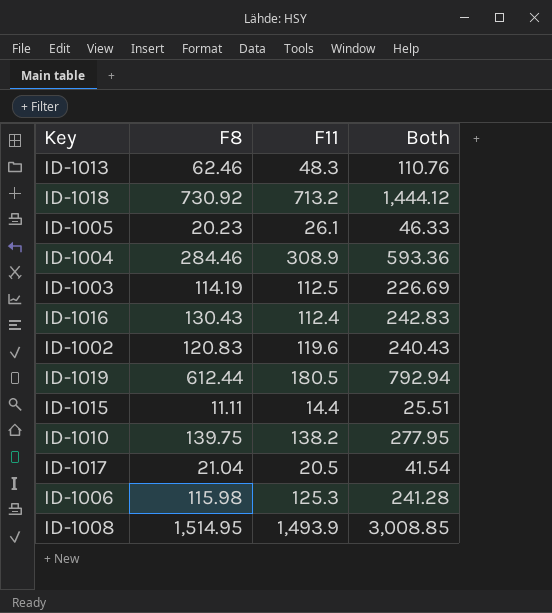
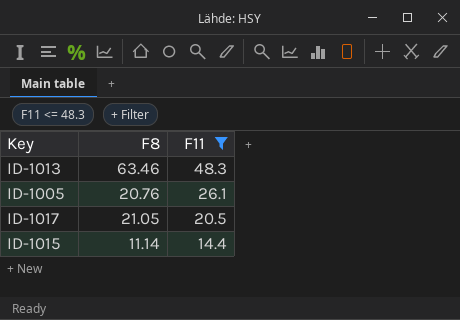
filter: none -> F11 <= 48.3
row order: none -> F11 descending
column Both | formula: [F8] + [F11] -> none
ID-1013 | F8: 62.46 -> 63.46
ID-1005 | F8: 20.23 -> 20.76
ID-1017 | F8: 21.04 -> 21.05
ID-1015 | F8: 11.11 -> 11.14

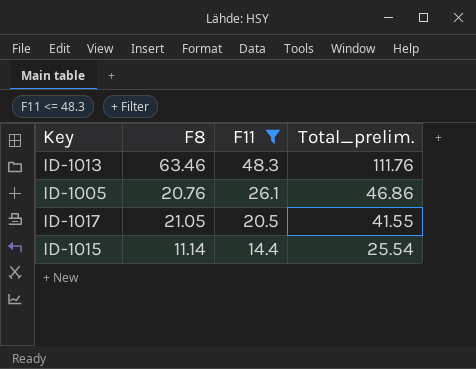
column Total_prelim. | formula: none -> [F8] + [F11]

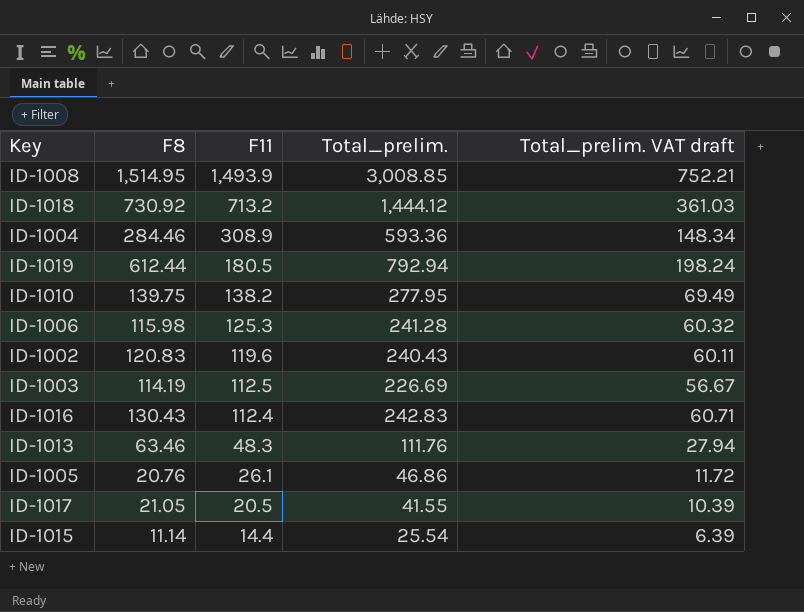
filter: F11 <= 48.3 -> none
column Total_prelim. VAT draft | formula: none -> [Total_prelim.] * 0.25

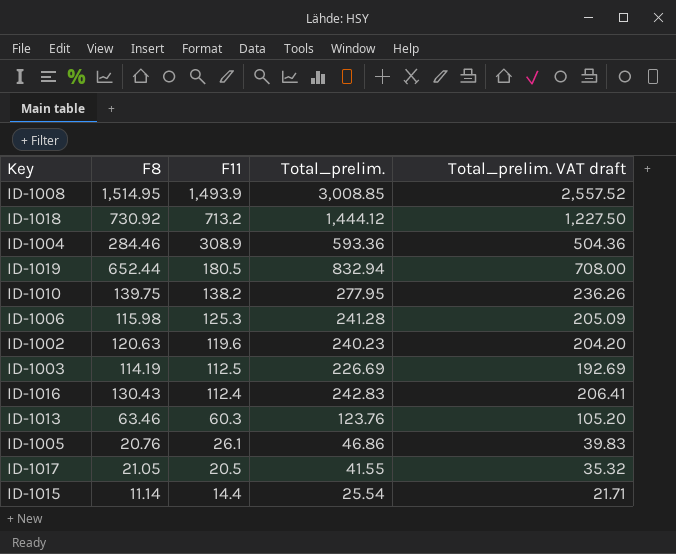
column Total_prelim. VAT draft | formula: [Total_prelim.] * 0.25 -> [Total_prelim.] * 0.85
ID-1019 | F8: 612.44 -> 652.44
ID-1019 | Total_prelim.: 792.94 -> 832.94
ID-1002 | F8: 120.83 -> 120.63
ID-1002 | Total_prelim.: 240.43 -> 240.23
ID-1013 | F11: 48.3 -> 60.3
ID-1013 | Total_prelim.: 111.76 -> 123.76

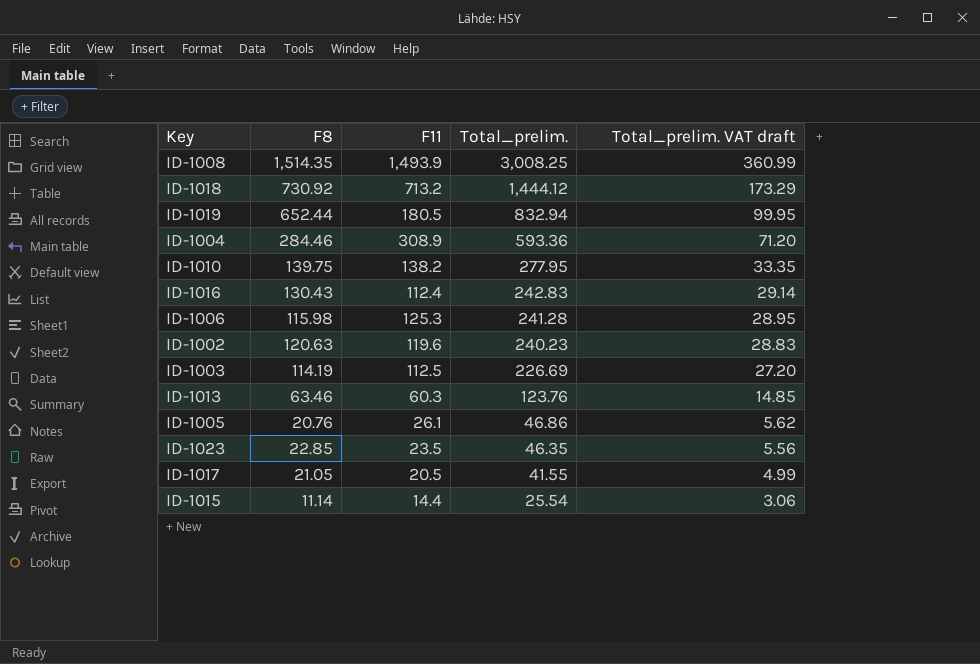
row order: F11 descending -> Total_prelim. descending
column Total_prelim. VAT draft | formula: [Total_prelim.] * 0.85 -> [Total_prelim.] * 0.12
ID-1008 | F8: 1,514.95 -> 1,514.35
ID-1008 | Total_prelim.: 3,008.85 -> 3,008.25
row ID-1023: none -> 22.85 | 23.5 | 46.35 | 5.56

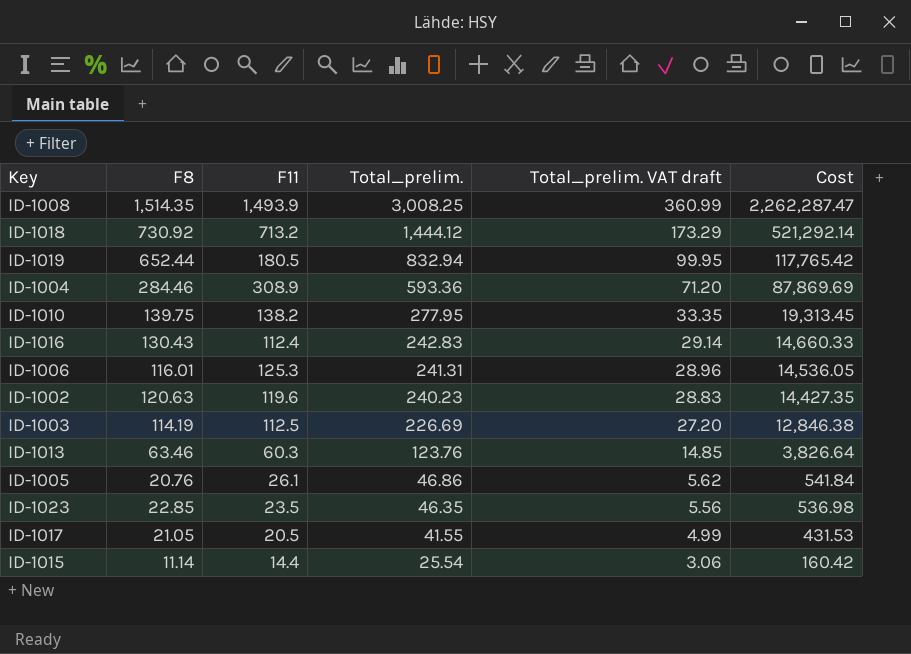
column Cost | formula: none -> [F8] * [F11]
ID-1006 | F8: 115.98 -> 116.01
ID-1006 | Total_prelim.: 241.28 -> 241.31
ID-1006 | Total_prelim. VAT draft: 28.95 -> 28.96

